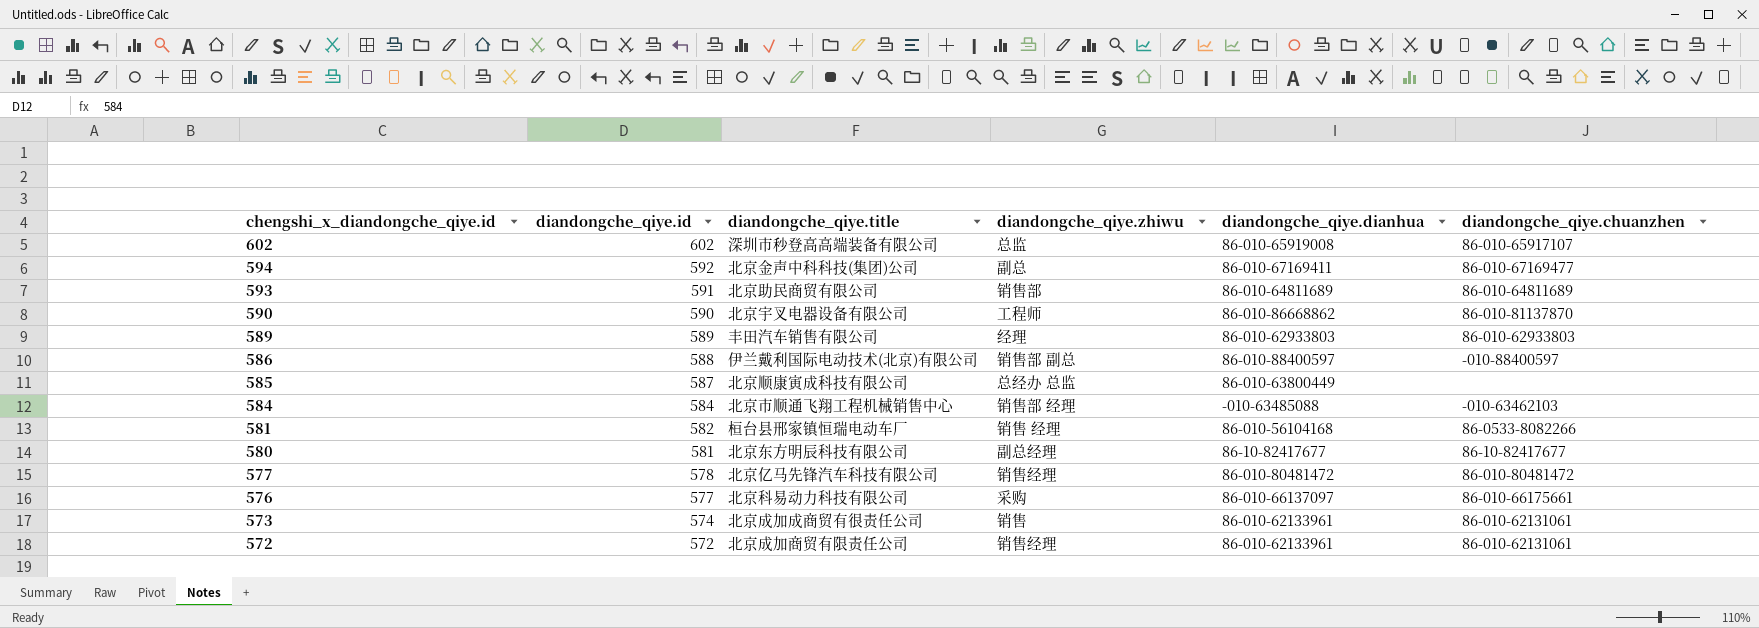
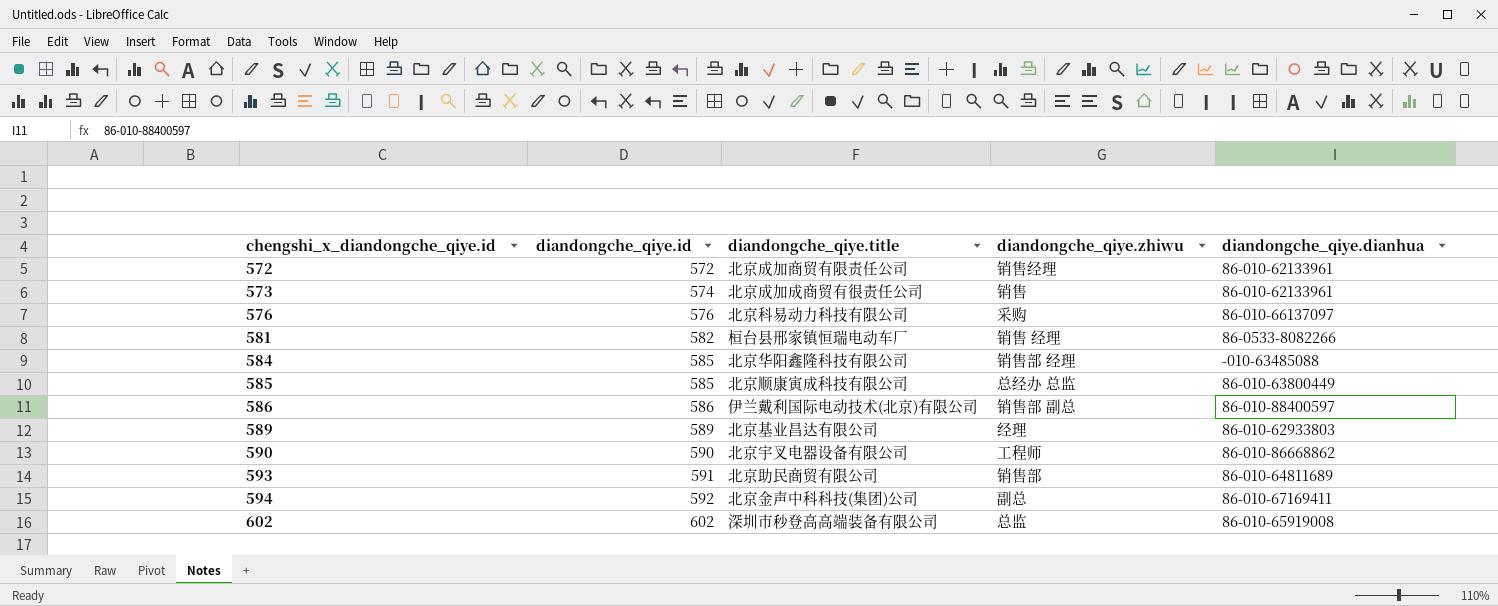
row order: chengshi_x_diandongche_qiye.id descending -> chengshi_x_diandongche_qiye.id ascending
column diandongche_qiye.chuanzhen | position: 6 -> none
row 580: 581 | 北京东方明辰科技有限公司 | 副总经理 | 86-10-82417677 | 86-10-82417677 -> none
row 577: 578 | 北京亿马先锋汽车科技有限公司 | 销售经理 | 86-010-80481472 | 86-010-80481472 -> none
576 | diandongche_qiye.id: 577 -> 576
581 | diandongche_qiye.dianhua: 86-010-56104168 -> 86-0533-8082266
584 | diandongche_qiye.id: 584 -> 585
584 | diandongche_qiye.title: 北京市顺通飞翔工程机械销售中心 -> 北京华阳鑫隆科技有限公司
585 | diandongche_qiye.id: 587 -> 585
586 | diandongche_qiye.id: 588 -> 586
589 | diandongche_qiye.title: 丰田汽车销售有限公司 -> 北京基业昌达有限公司

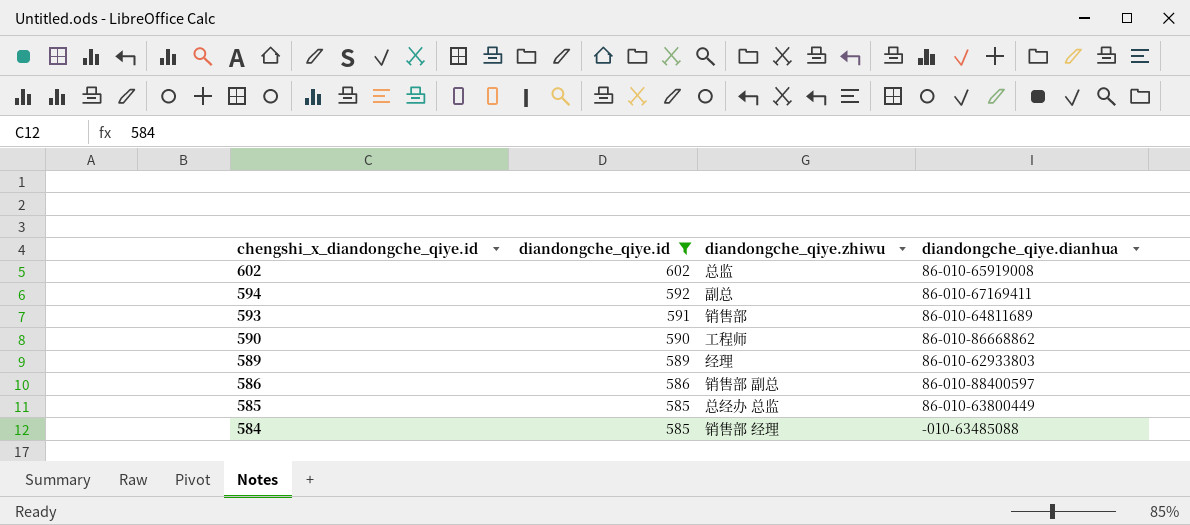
filter: none -> diandongche_qiye.id >= 585
row order: chengshi_x_diandongche_qiye.id ascending -> chengshi_x_diandongche_qiye.id descending
column diandongche_qiye.title | position: 3 -> none

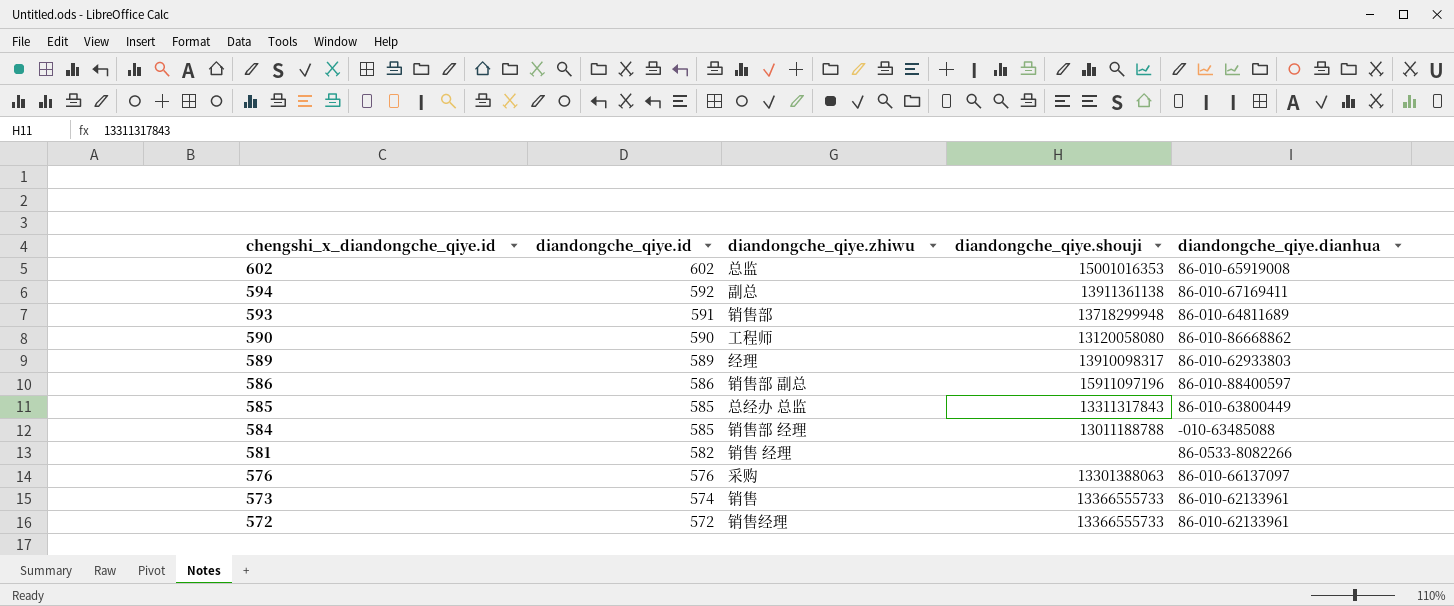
filter: diandongche_qiye.id >= 585 -> none
column diandongche_qiye.shouji | position: none -> 4

